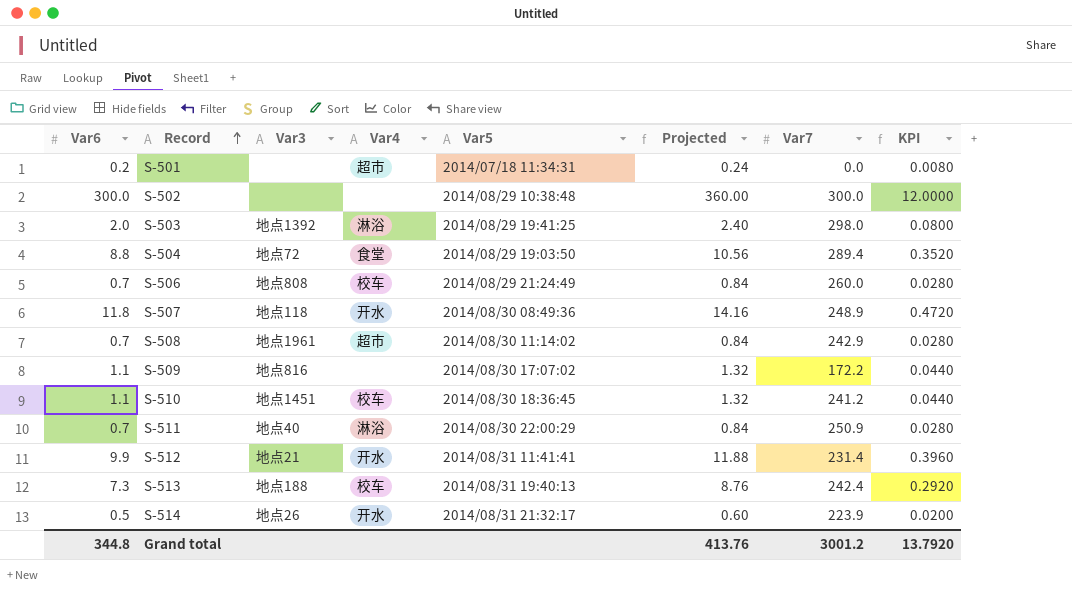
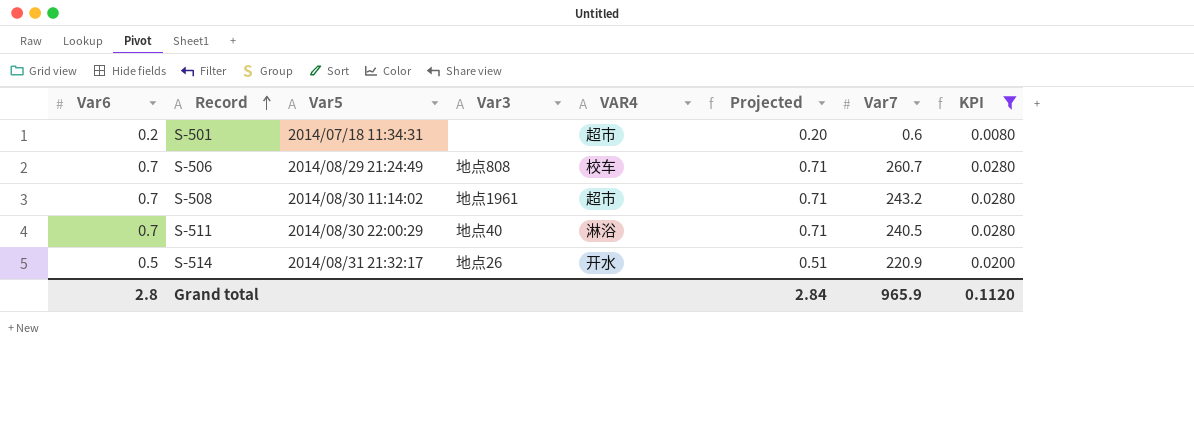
filter: none -> KPI <= 0.0280
column Var5 | position: 5 -> 3
column name: Var4 -> VAR4
column Projected | formula: [Var6] * 1.2 -> [Var6] * 1.02
S-501 | Var7: 0.0 -> 0.6
S-506 | Var7: 260.0 -> 260.7
S-508 | Var7: 242.9 -> 243.2
S-511 | Var7: 250.9 -> 240.5
S-514 | Var7: 223.9 -> 220.9
Grand total | Var6: 344.8 -> 2.8
Grand total | Projected: 413.76 -> 2.84
Grand total | Var7: 3001.2 -> 965.9
Grand total | KPI: 13.7920 -> 0.1120

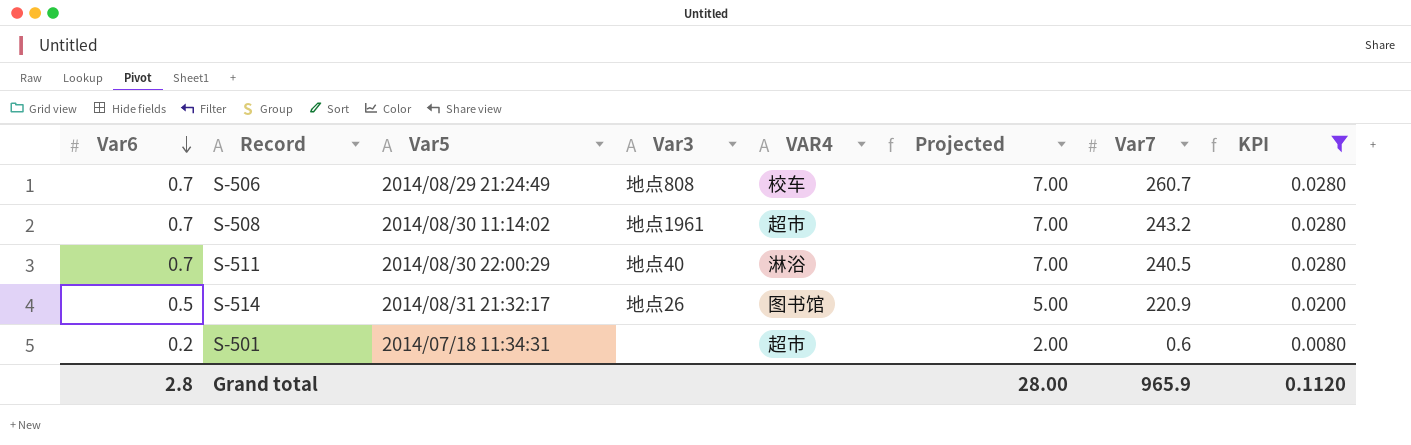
row order: Record ascending -> Var6 descending
column Projected | formula: [Var6] * 1.02 -> [Var6] * 10
S-514 | VAR4: 开水 -> 图书馆
Grand total | Projected: 2.84 -> 28.00

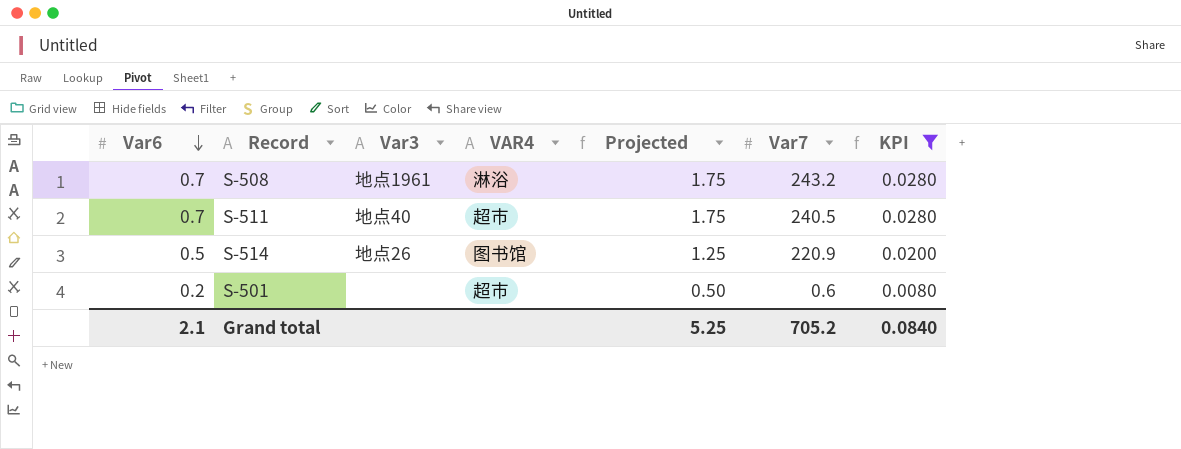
column Var5 | position: 3 -> none
column Projected | formula: [Var6] * 10 -> [Var6] * 2.5
row S-506: 0.7 | 2014/08/29 21:24:49 | 地点808 | 校车 | 7.00 | 260.7 | 0.0280 -> none
S-508 | VAR4: 超市 -> 淋浴
S-511 | VAR4: 淋浴 -> 超市
Grand total | Var6: 2.8 -> 2.1
Grand total | Projected: 28.00 -> 5.25
Grand total | Var7: 965.9 -> 705.2
Grand total | KPI: 0.1120 -> 0.0840

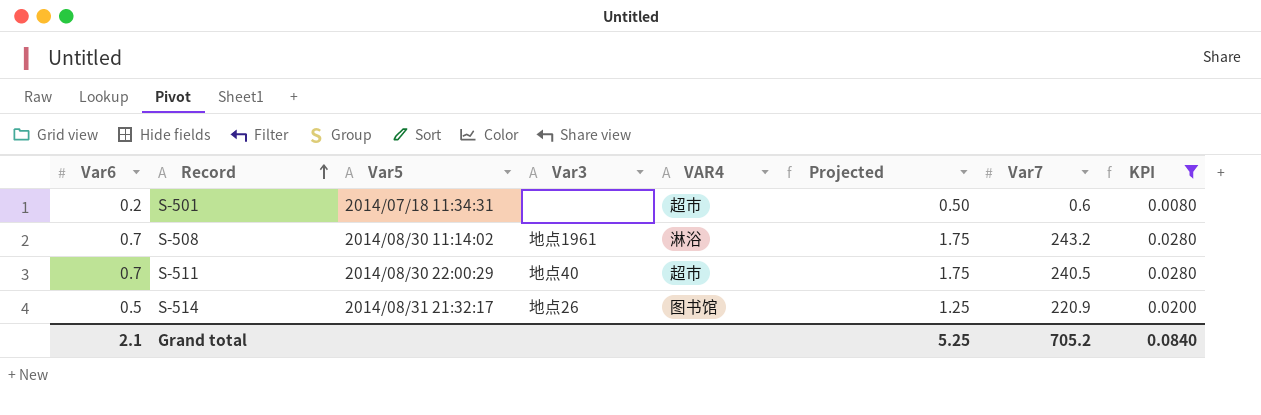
row order: Var6 descending -> Record ascending
column Var5 | position: none -> 3

